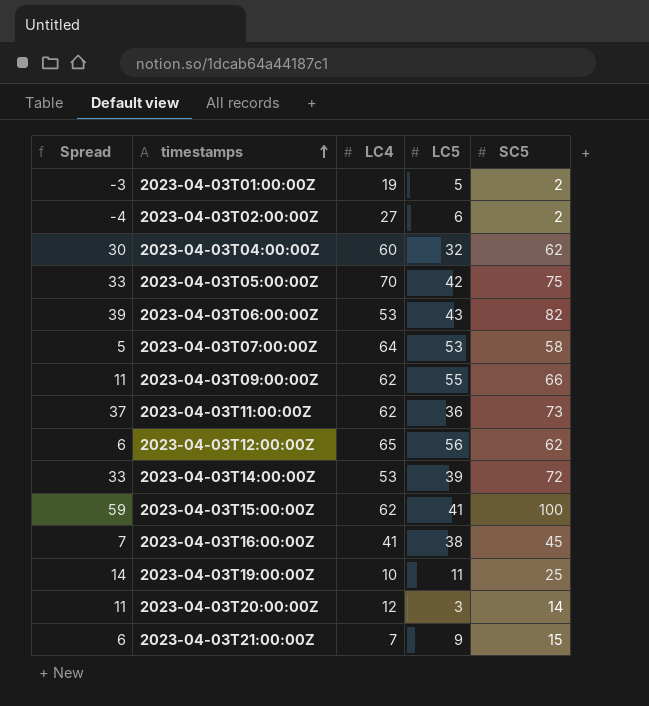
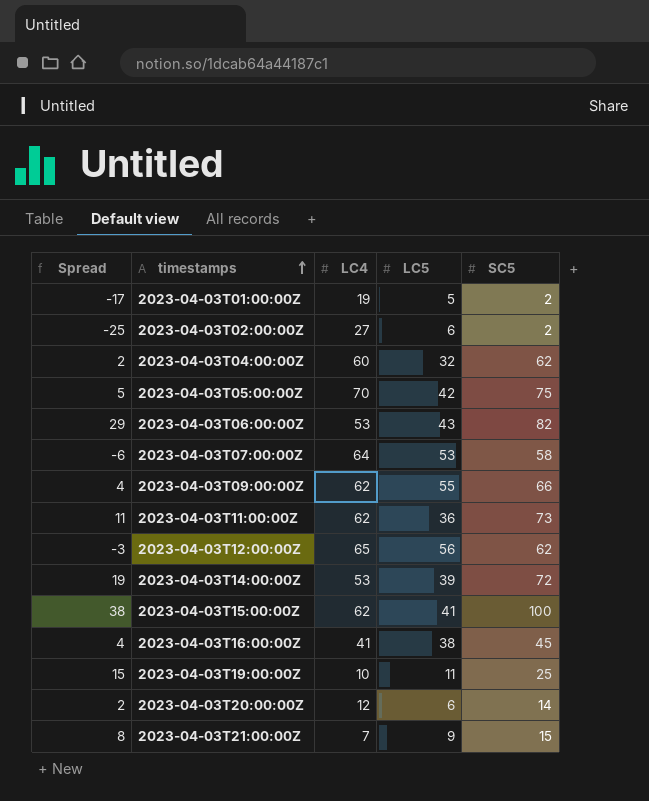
column Spread | formula: [SC5] - [LC5] -> [SC5] - [LC4]
2023-04-03T20:00:00Z | LC5: 3 -> 6

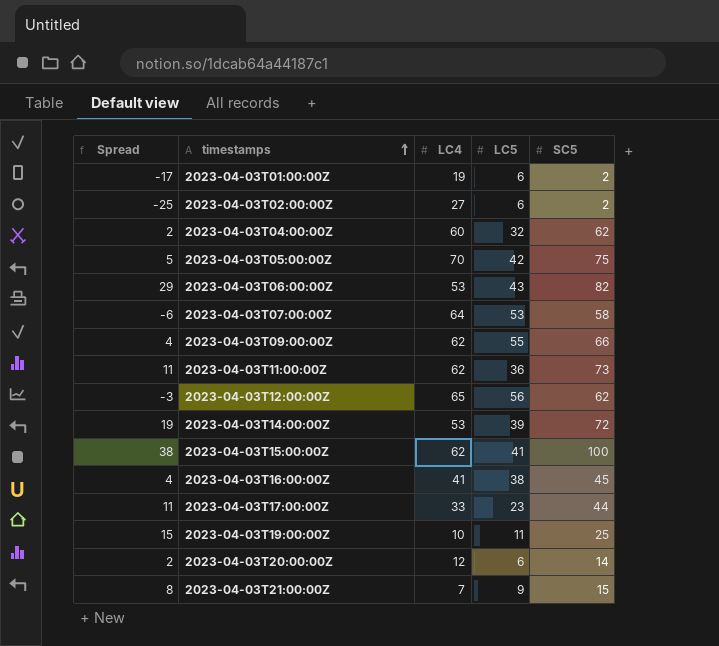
2023-04-03T01:00:00Z | LC5: 5 -> 6
row 2023-04-03T17:00:00Z: none -> 11 | 33 | 23 | 44

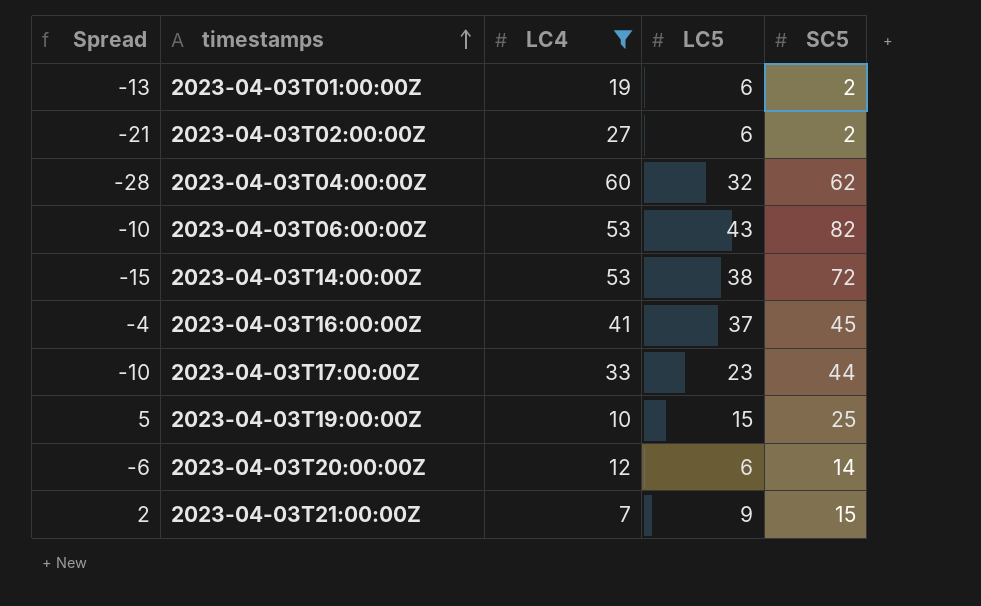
filter: none -> LC4 <= 60
column Spread | formula: [SC5] - [LC4] -> [LC5] - [LC4]
2023-04-03T14:00:00Z | LC5: 39 -> 38
2023-04-03T16:00:00Z | LC5: 38 -> 37
2023-04-03T19:00:00Z | LC5: 11 -> 15

